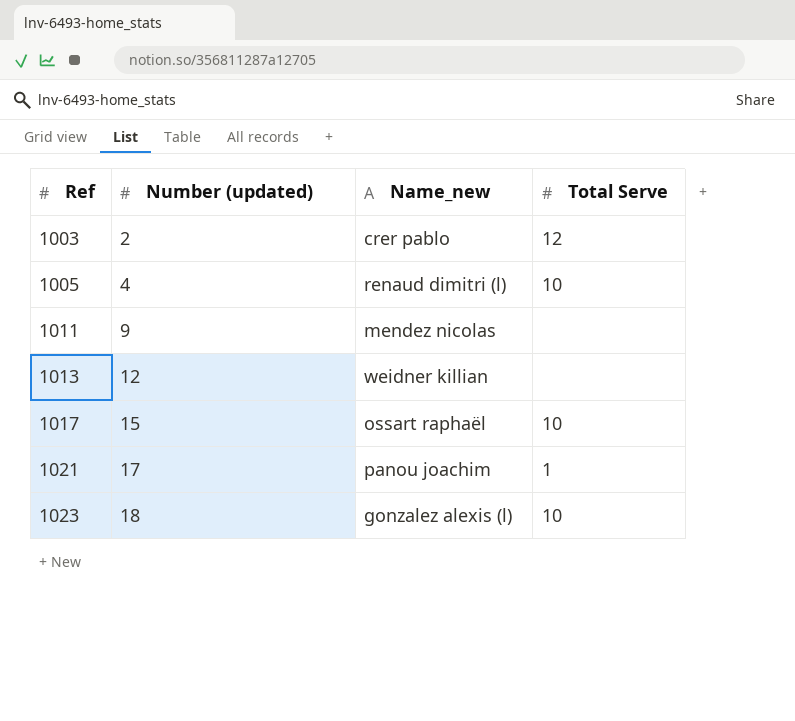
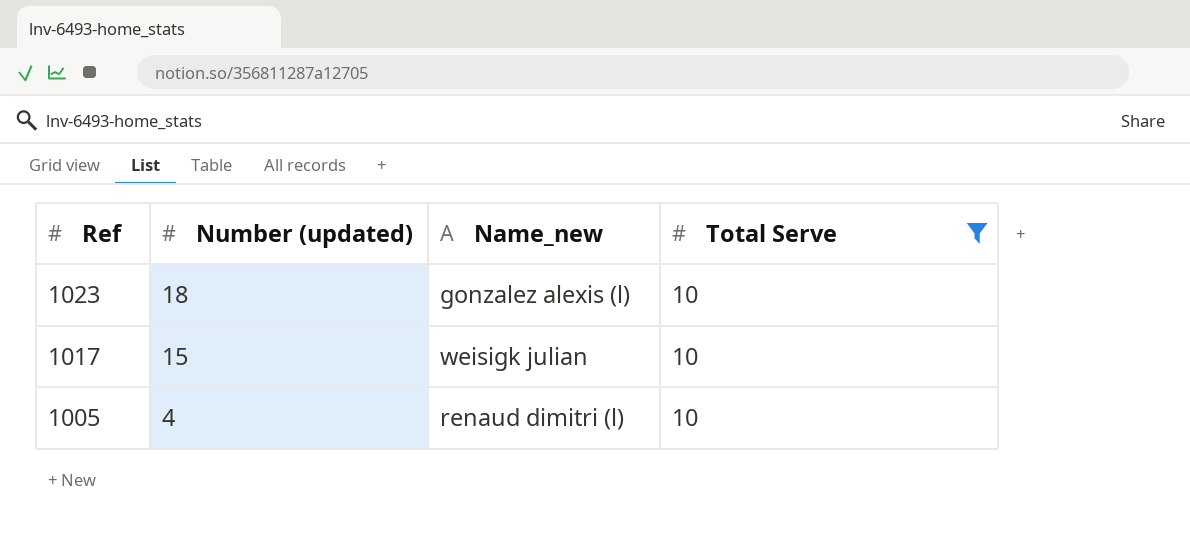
filter: none -> Total Serve = 10
row order: Ref ascending -> Ref descending
1017 | Name_new: ossart raphaël -> weisigk julian

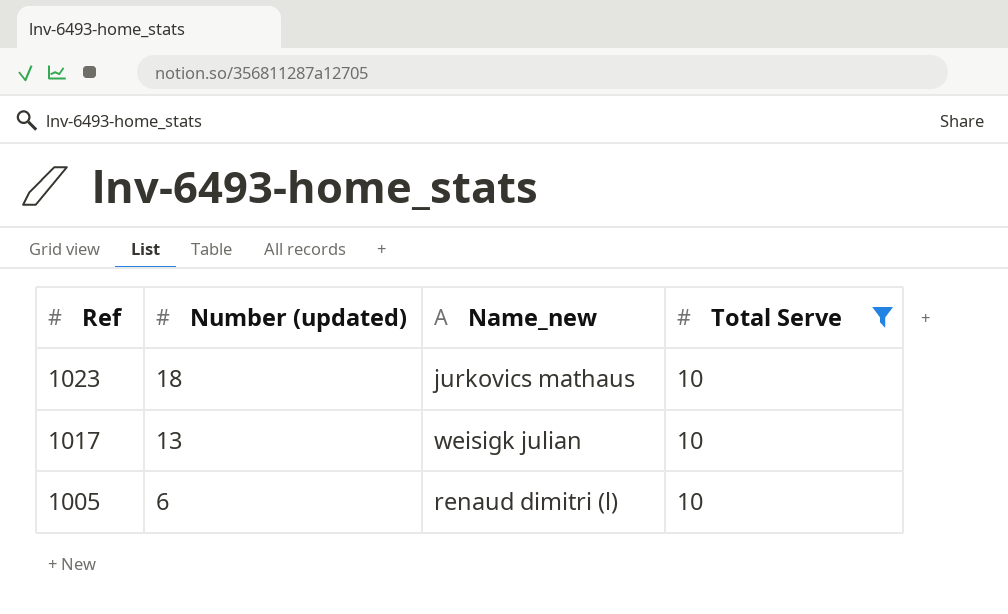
1023 | Name_new: gonzalez alexis (l) -> jurkovics mathaus
1017 | Number (updated): 15 -> 13
1005 | Number (updated): 4 -> 6

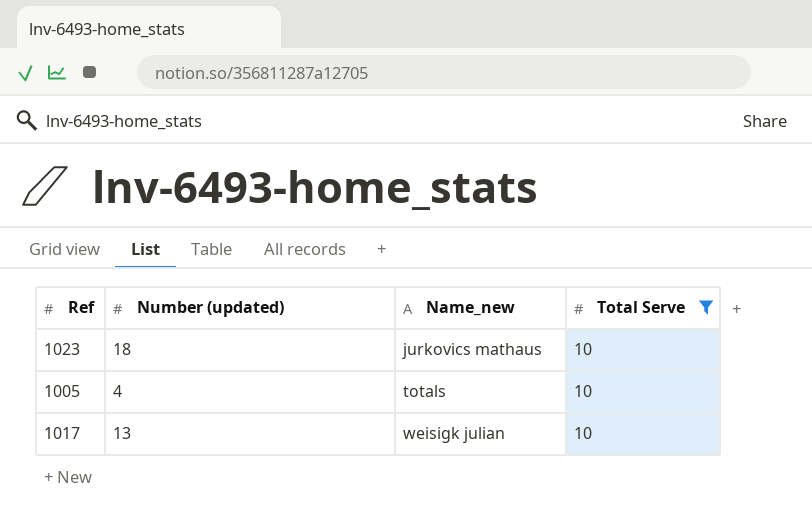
row order: Ref descending -> Name_new ascending
1005 | Number (updated): 6 -> 4
1005 | Name_new: renaud dimitri (l) -> totals

